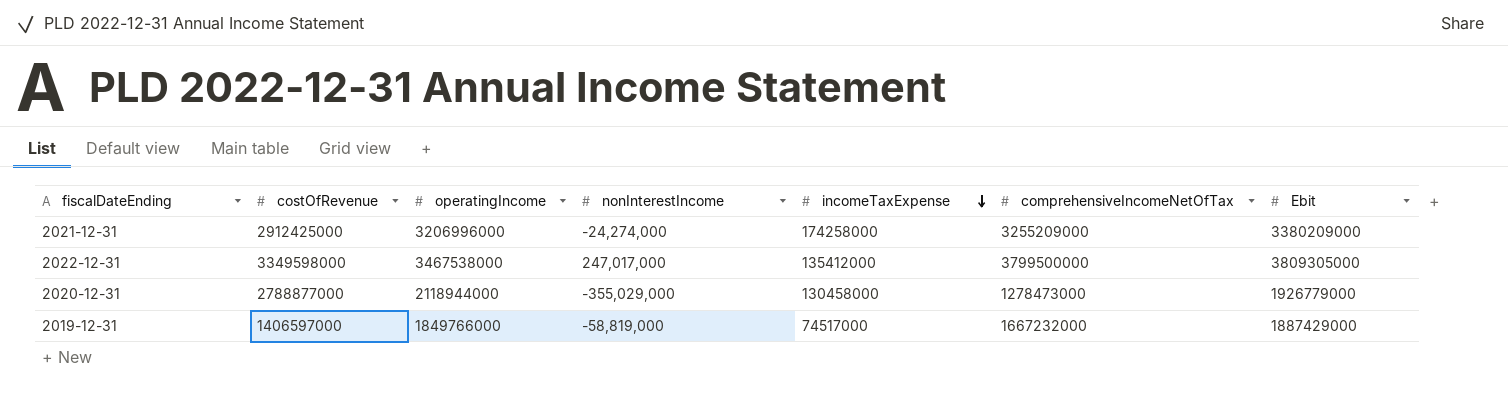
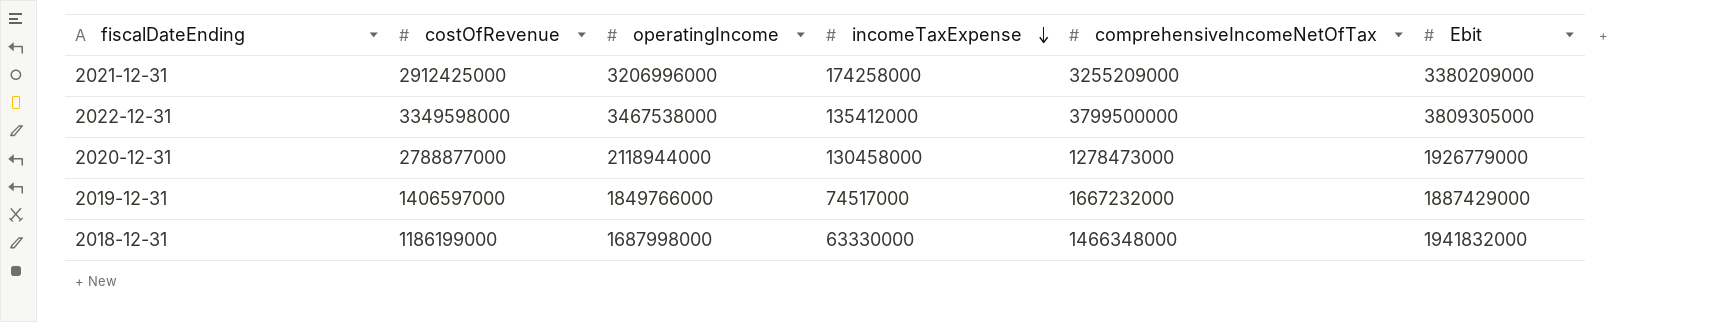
column nonInterestIncome | position: 4 -> none
row 2018-12-31: none -> 1186199000 | 1687998000 | 63330000 | 1466348000 | 1941832000

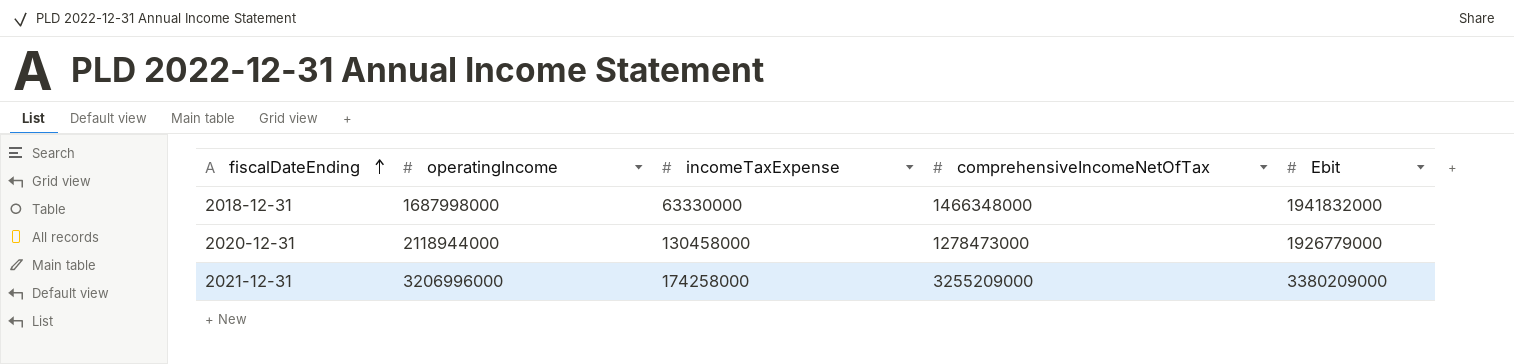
row order: incomeTaxExpense descending -> fiscalDateEnding ascending
column costOfRevenue | position: 2 -> none
row 2022-12-31: 3349598000 | 3467538000 | 135412000 | 3799500000 | 3809305000 -> none
row 2019-12-31: 1406597000 | 1849766000 | 74517000 | 1667232000 | 1887429000 -> none

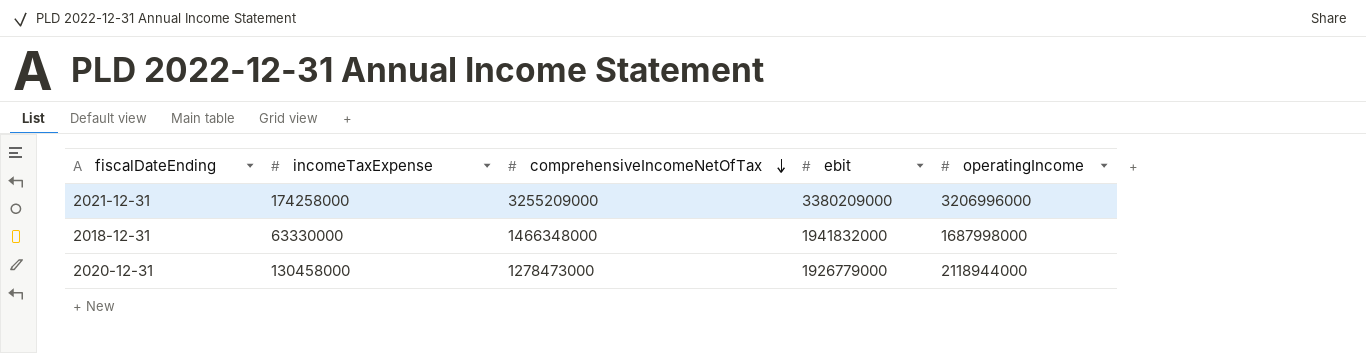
row order: fiscalDateEnding ascending -> comprehensiveIncomeNetOfTax descending
column name: Ebit -> ebit
column operatingIncome | position: 2 -> 5

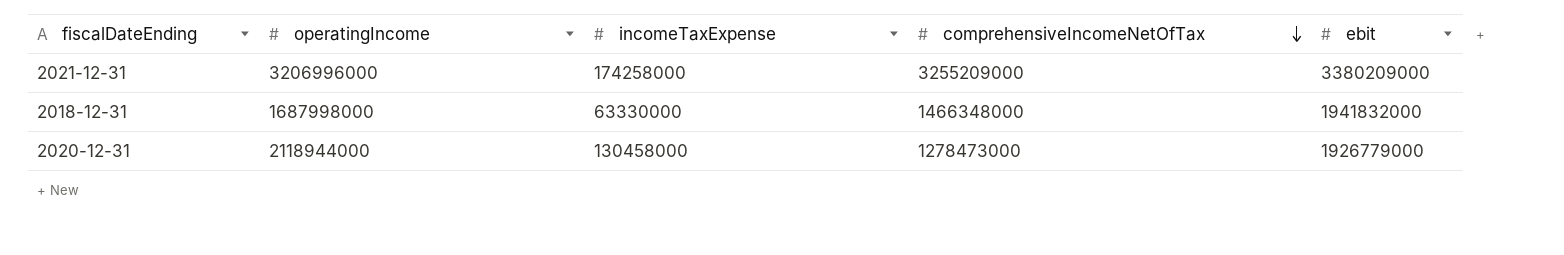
column operatingIncome | position: 5 -> 2

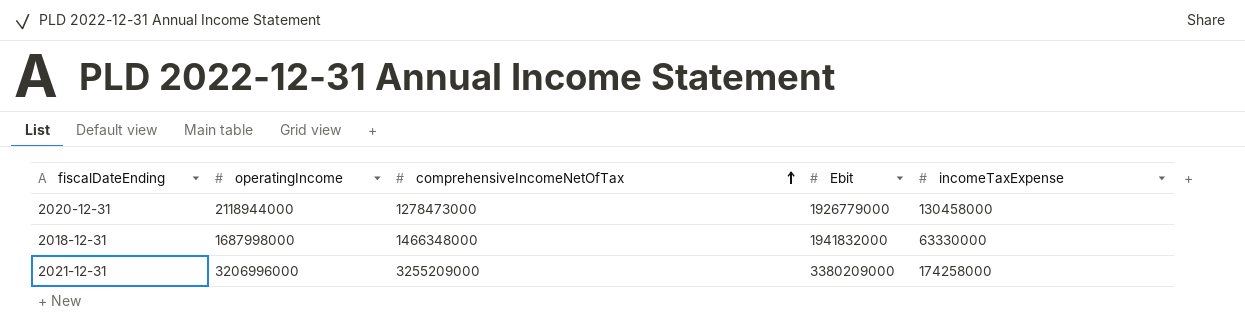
row order: comprehensiveIncomeNetOfTax descending -> comprehensiveIncomeNetOfTax ascending
column name: ebit -> Ebit
column incomeTaxExpense | position: 3 -> 5

